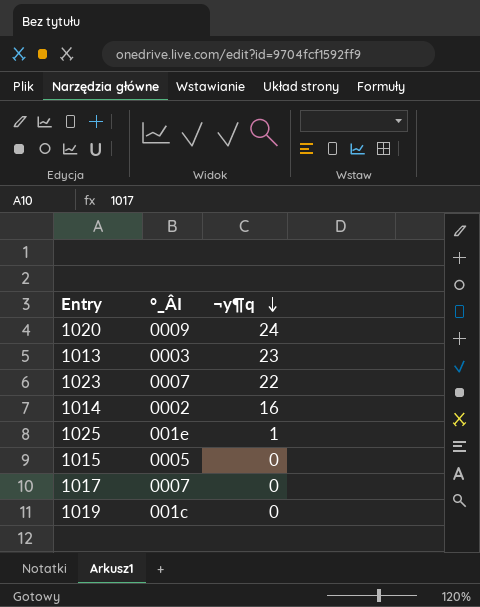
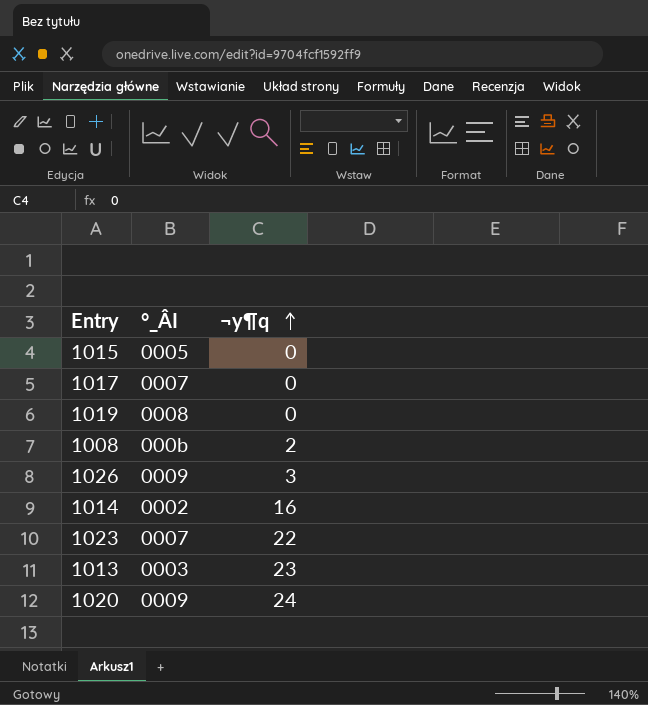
row order: ¬y¶q descending -> ¬y¶q ascending
row 1025: 001e | 1 -> none
1019 | °_ÂI: 001c -> 0008
row 1008: none -> 000b | 2
row 1026: none -> 0009 | 3

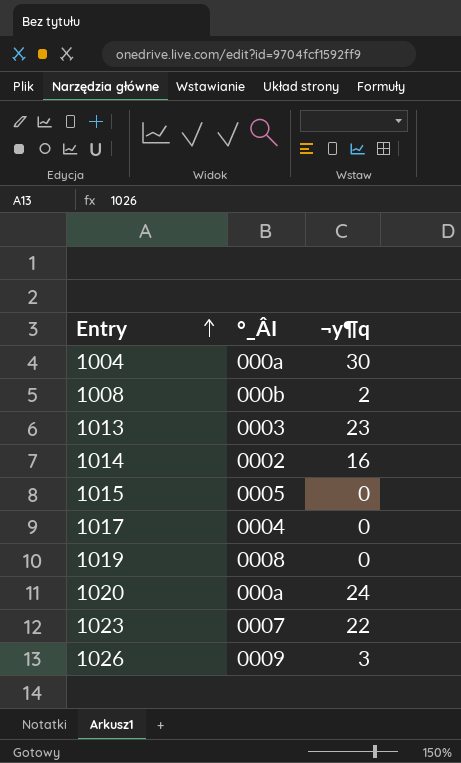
row order: ¬y¶q ascending -> Entry ascending
row 1004: none -> 000a | 30
1017 | °_ÂI: 0007 -> 0004
1020 | °_ÂI: 0009 -> 000a

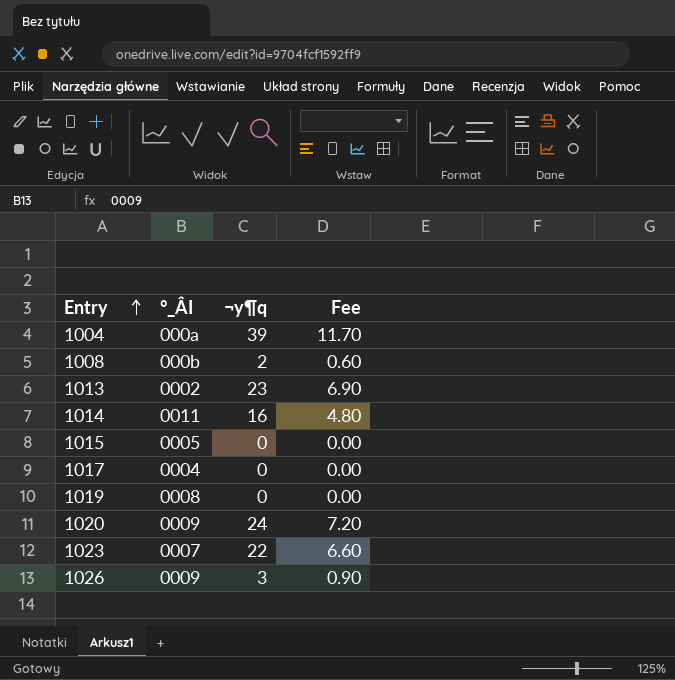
column Fee | formula: none -> [¬y¶q] * 0.3
1004 | ¬y¶q: 30 -> 39
1013 | °_ÂI: 0003 -> 0002
1014 | °_ÂI: 0002 -> 0011
1020 | °_ÂI: 000a -> 0009

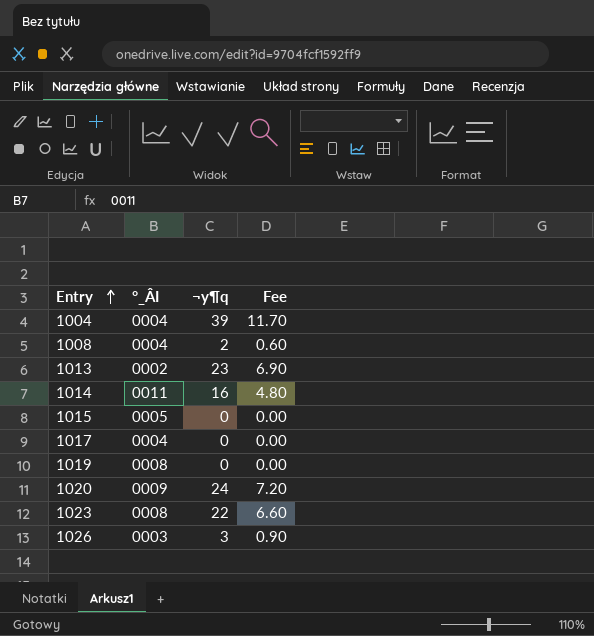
1004 | °_ÂI: 000a -> 0004
1008 | °_ÂI: 000b -> 0004
1023 | °_ÂI: 0007 -> 0008
1026 | °_ÂI: 0009 -> 0003

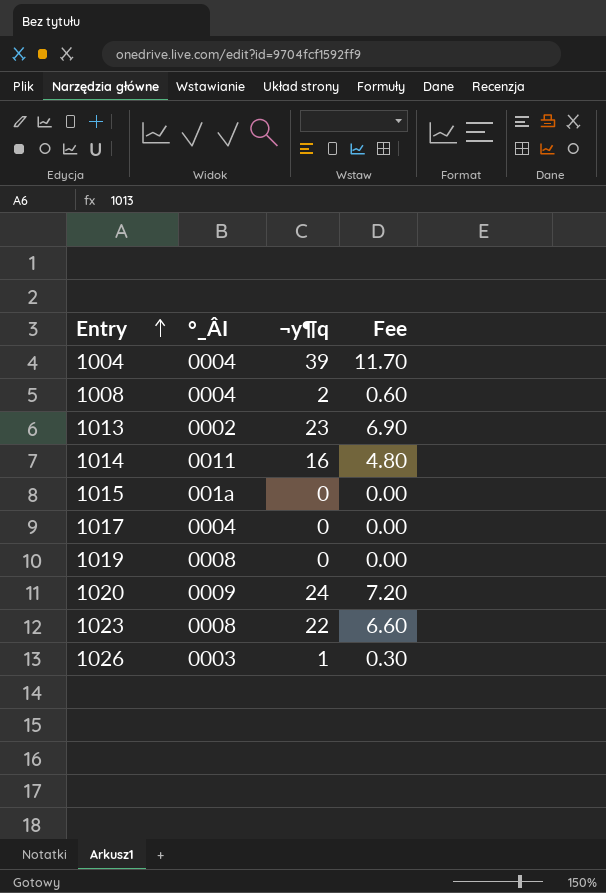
1015 | °_ÂI: 0005 -> 001a
1026 | ¬y¶q: 3 -> 1
1026 | Fee: 0.90 -> 0.30

